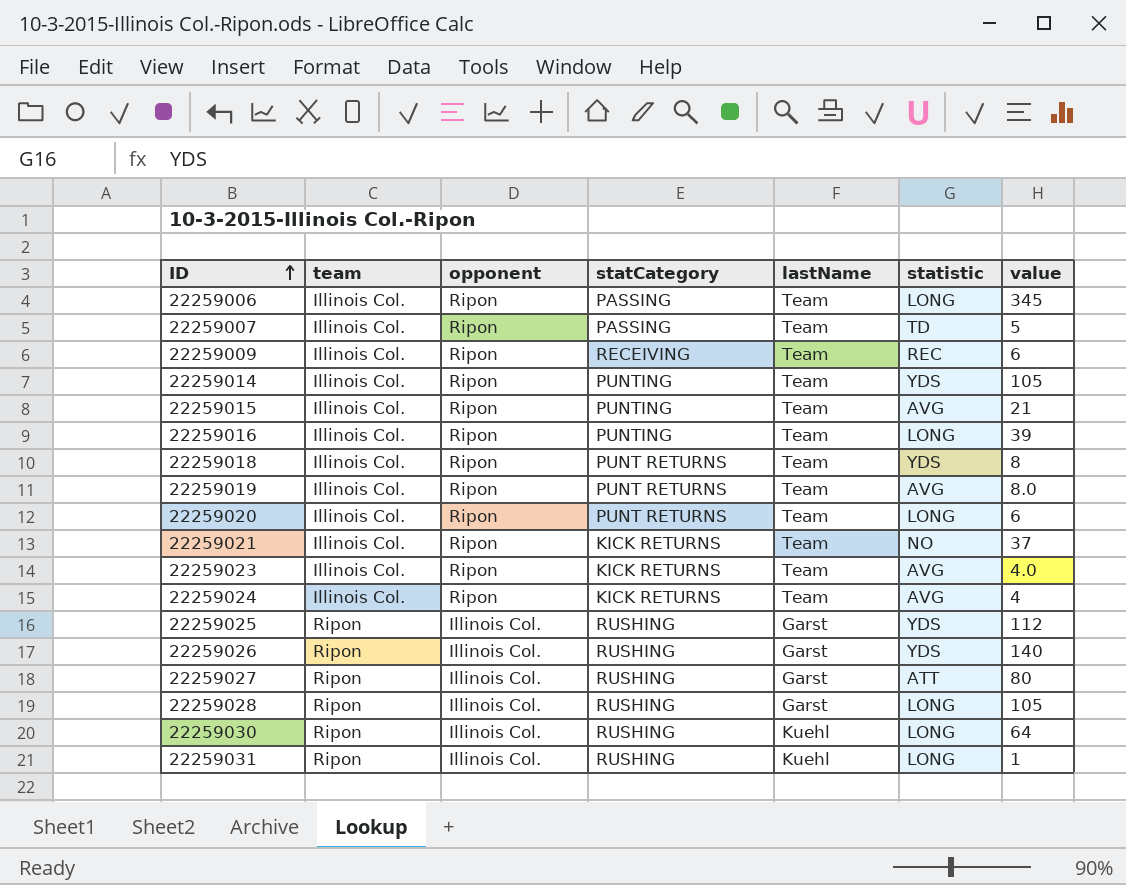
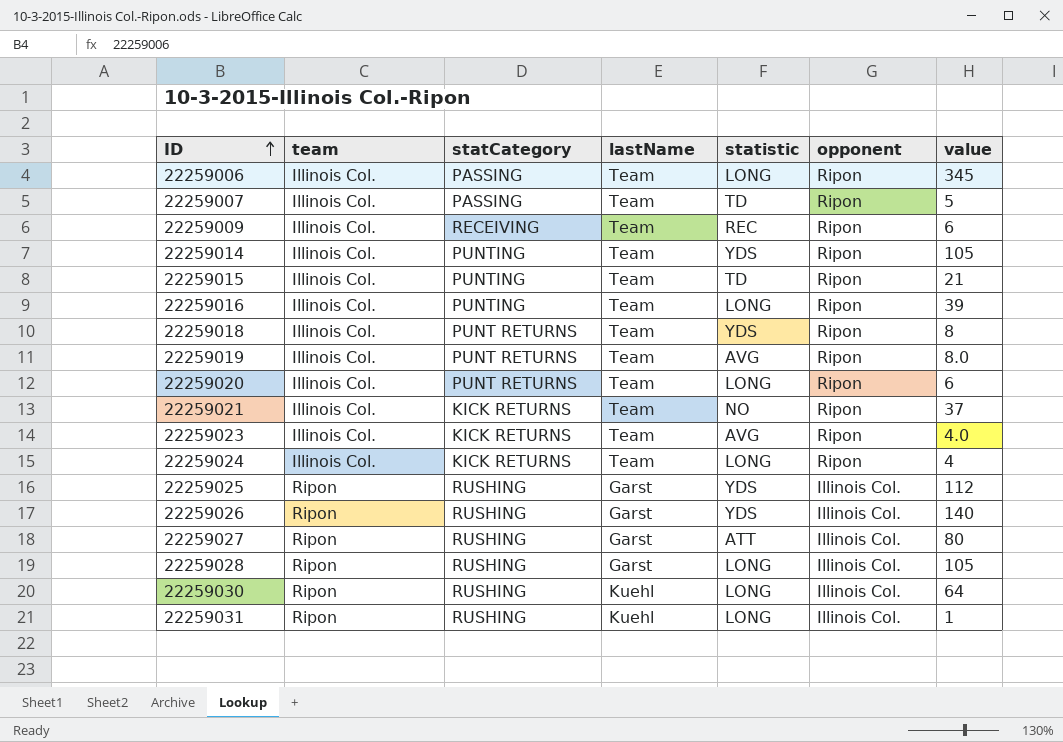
column opponent | position: 3 -> 6
22259015 | statistic: AVG -> TD
22259024 | statistic: AVG -> LONG

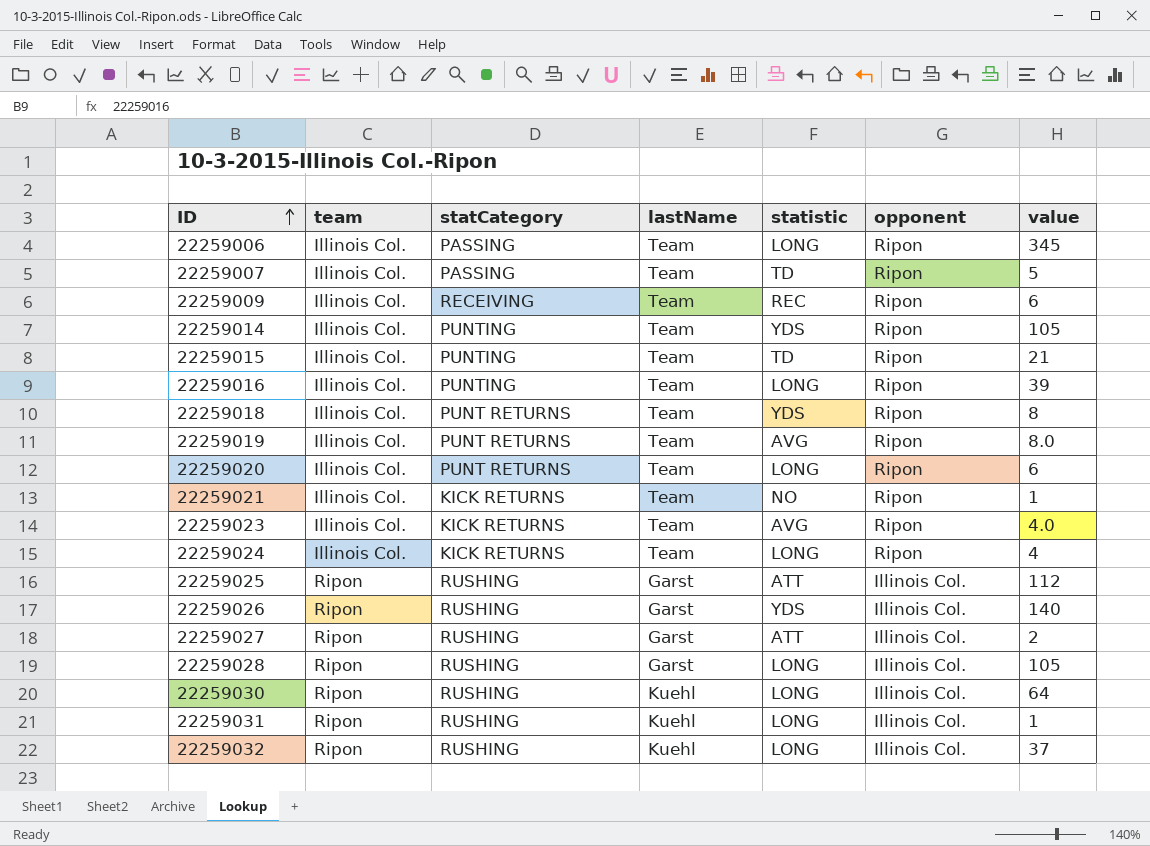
22259021 | value: 37 -> 1
22259025 | statistic: YDS -> ATT
22259027 | value: 80 -> 2
row 22259032: none -> Ripon | RUSHING | Kuehl | LONG | Illinois Col. | 37

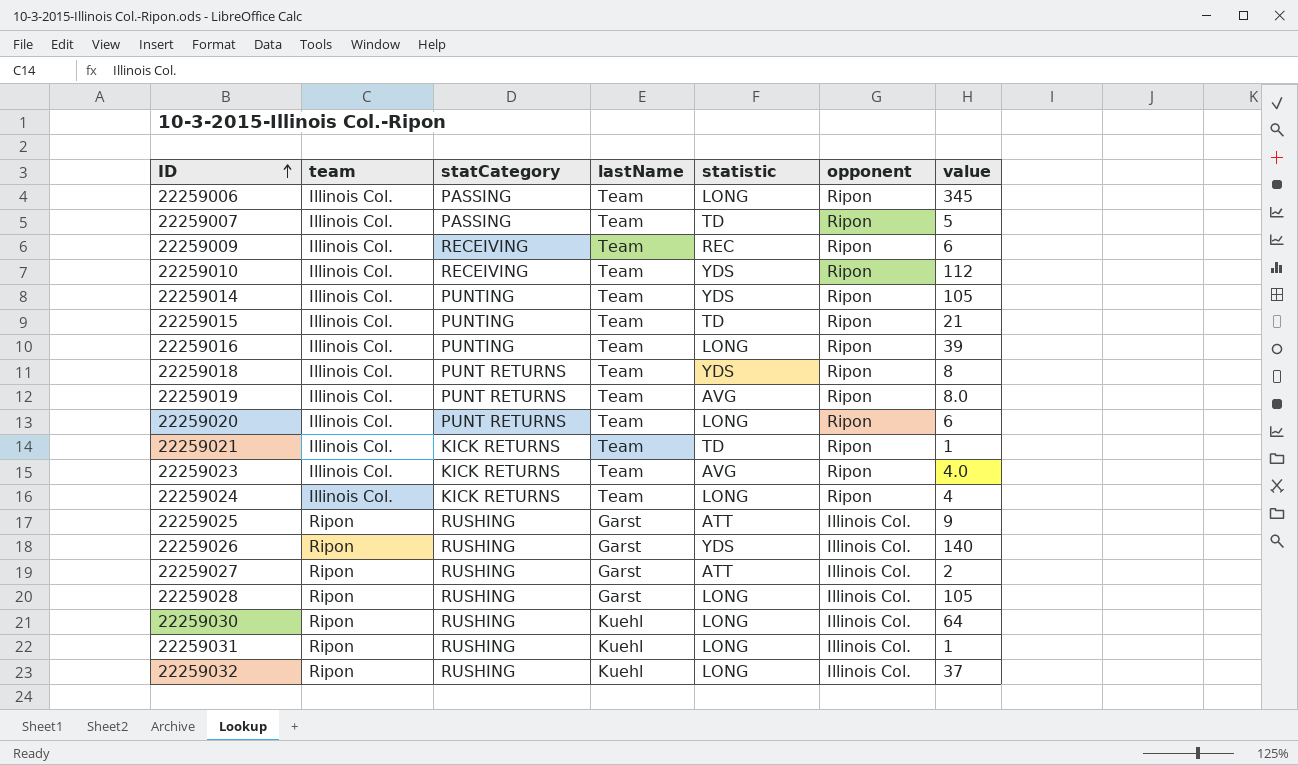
row 22259010: none -> Illinois Col. | RECEIVING | Team | YDS | Ripon | 112
22259021 | statistic: NO -> TD
22259025 | value: 112 -> 9

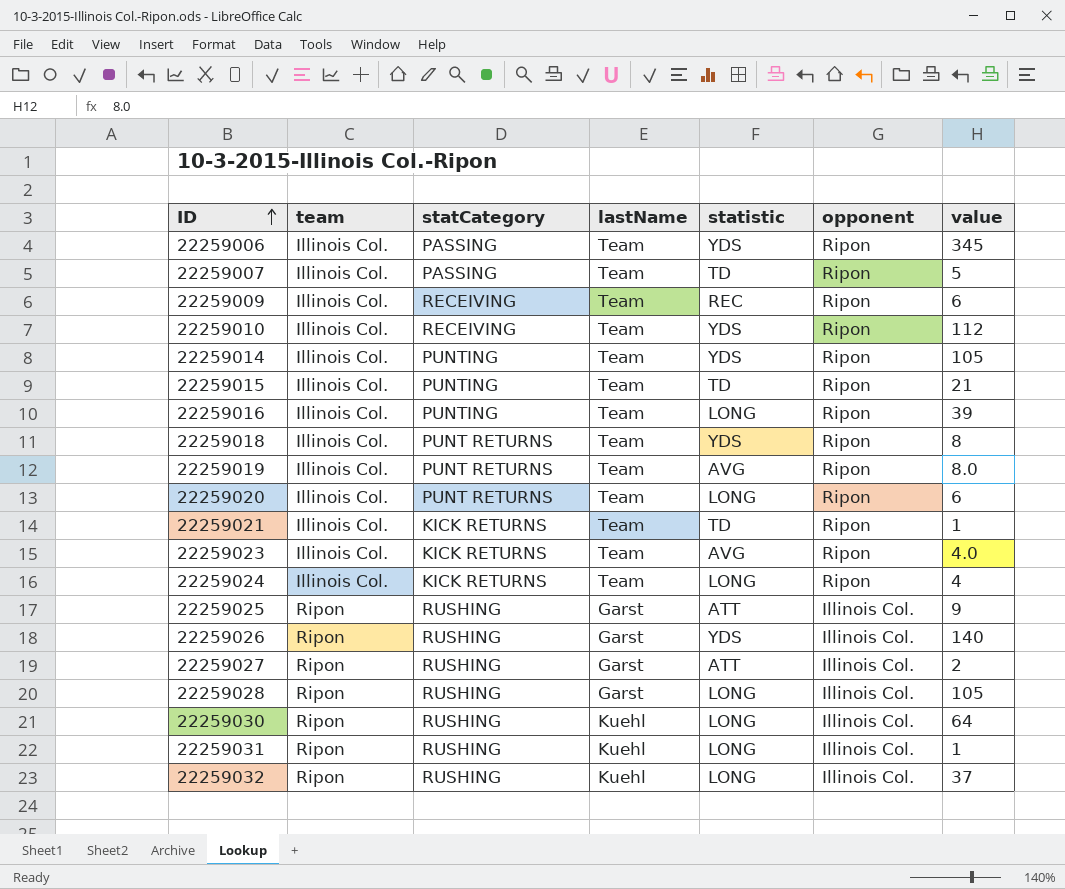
22259006 | statistic: LONG -> YDS

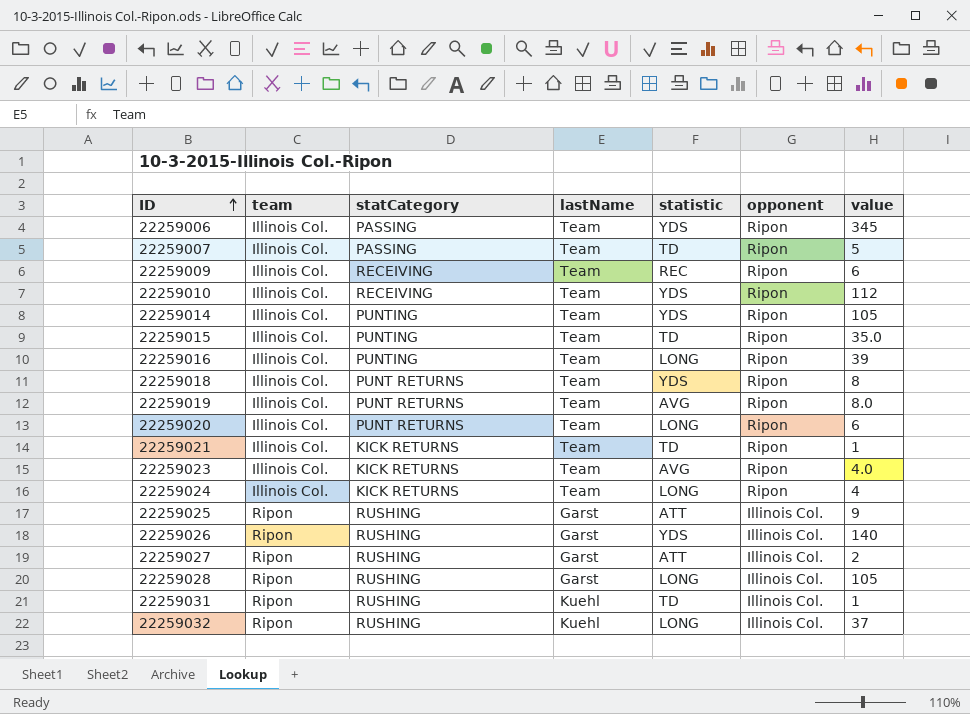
row 22259030: Ripon | RUSHING | Kuehl | LONG | Illinois Col. | 64 -> none
22259015 | value: 21 -> 35.0
22259031 | statistic: LONG -> TD

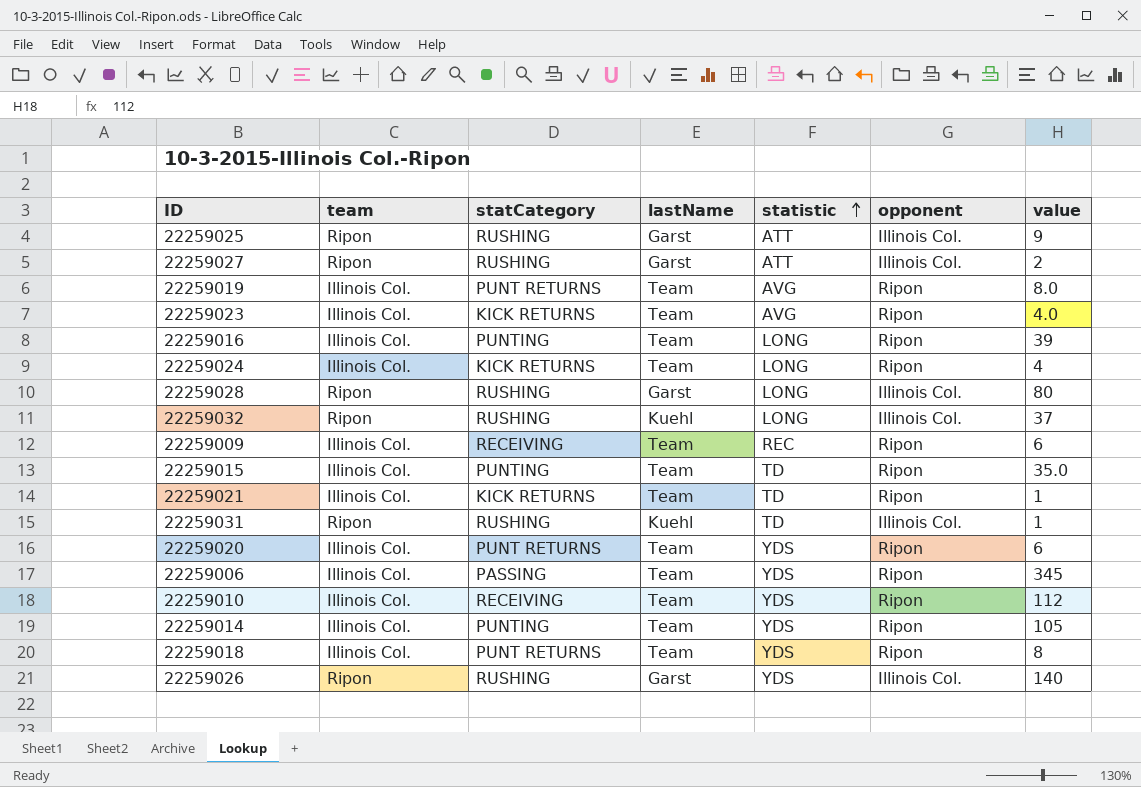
row order: ID ascending -> statistic ascending
row 22259007: Illinois Col. | PASSING | Team | TD | Ripon | 5 -> none
22259028 | value: 105 -> 80
22259020 | statistic: LONG -> YDS

